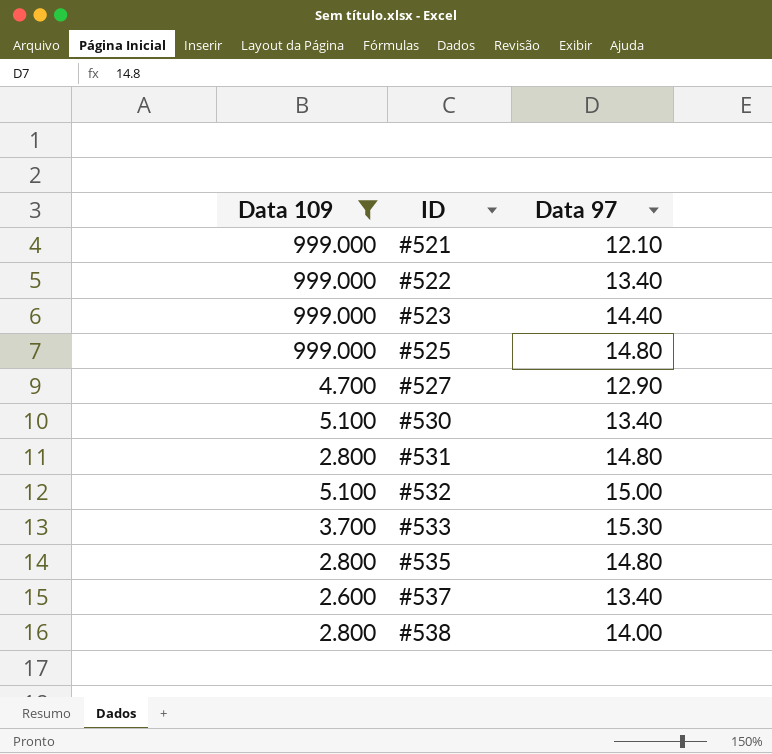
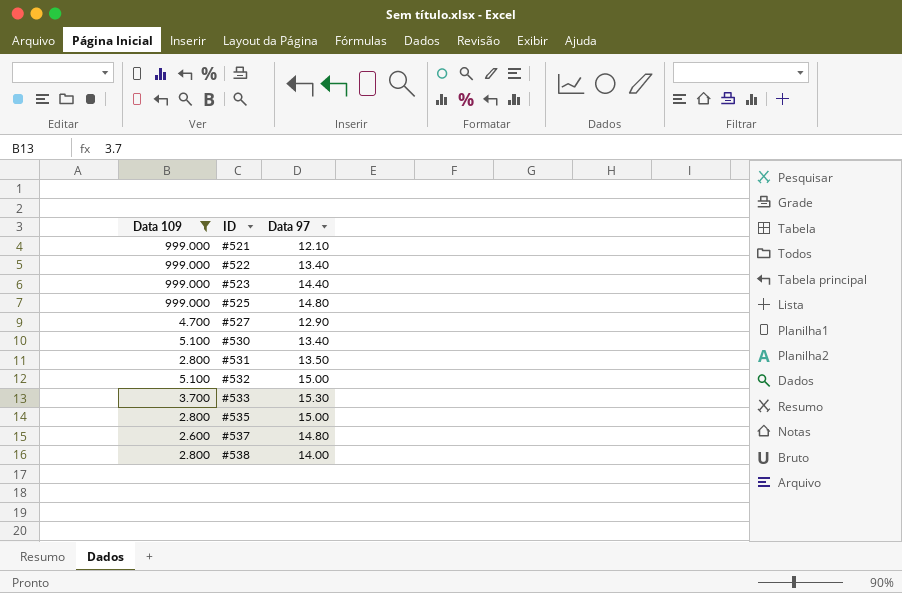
#531 | Data 97: 14.80 -> 13.50
#535 | Data 97: 14.80 -> 15.00
#537 | Data 97: 13.40 -> 14.80

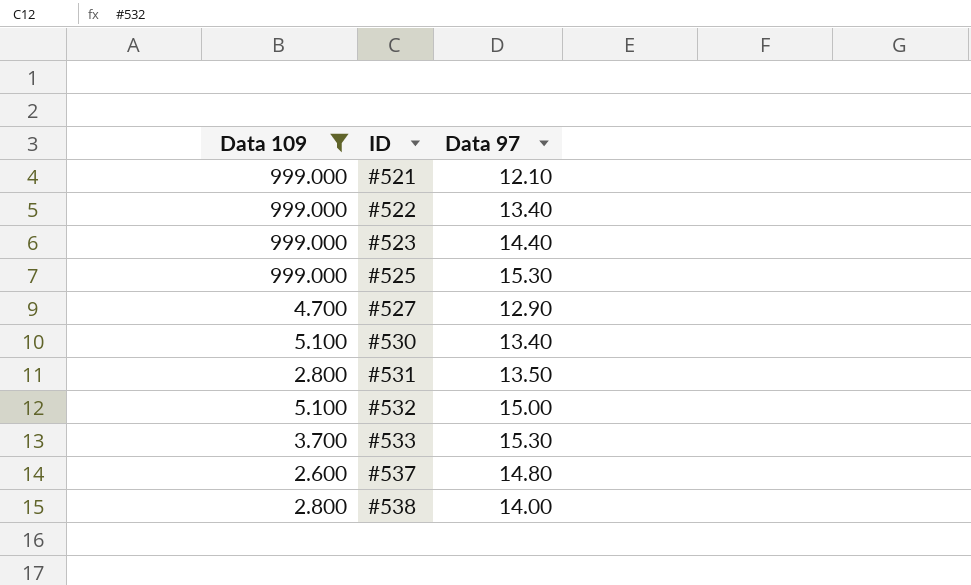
row #535: 2.800 | 15.00 -> none
#525 | Data 97: 14.80 -> 15.30

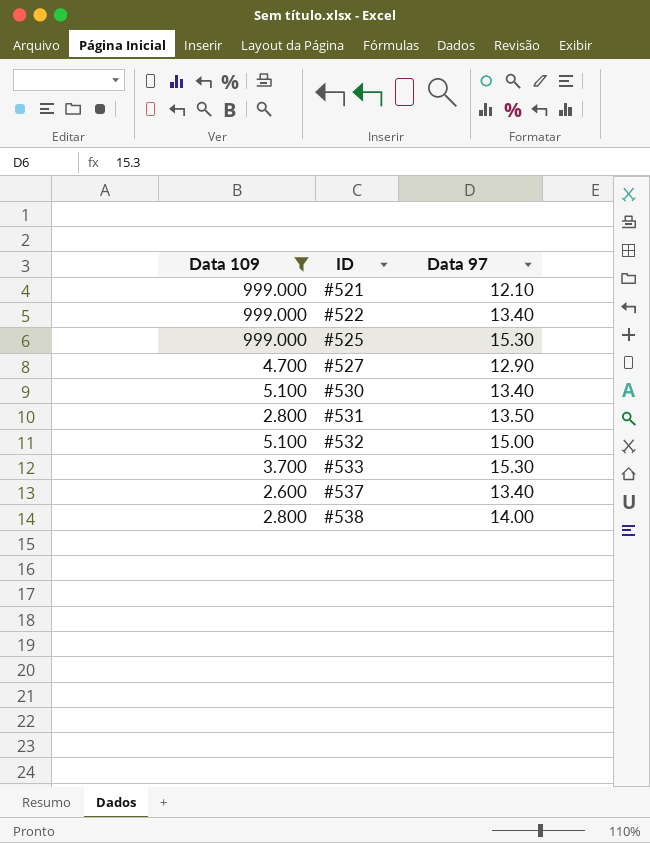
row #523: 999.000 | 14.40 -> none
#537 | Data 97: 14.80 -> 13.40

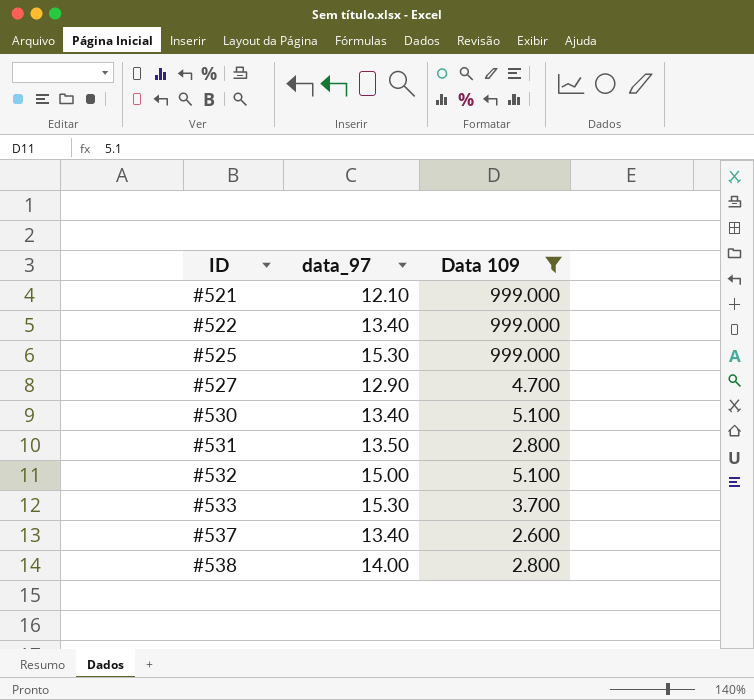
column name: Data 97 -> data_97
column Data 109 | position: 1 -> 3

